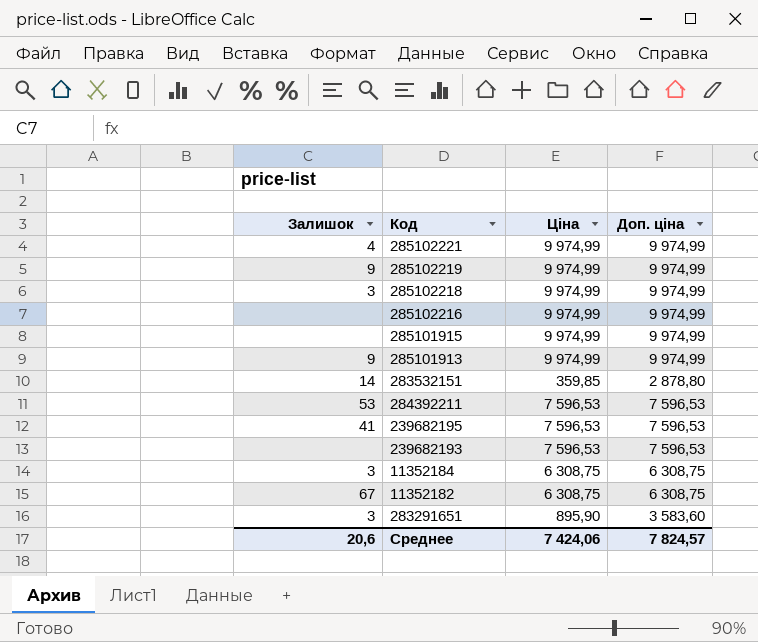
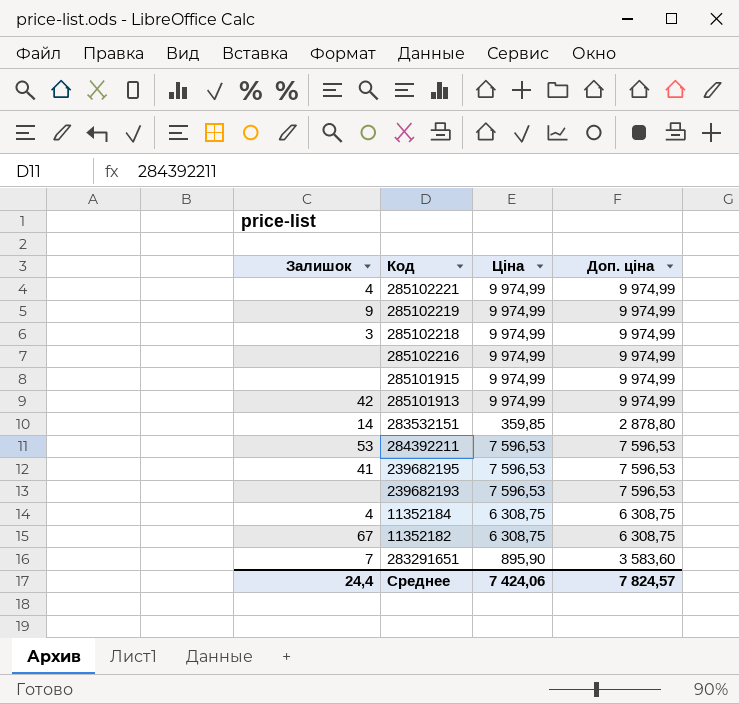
285101913 | Залишок: 9 -> 42
11352184 | Залишок: 3 -> 4
283291651 | Залишок: 3 -> 7
Среднее | Залишок: 20,6 -> 24,4

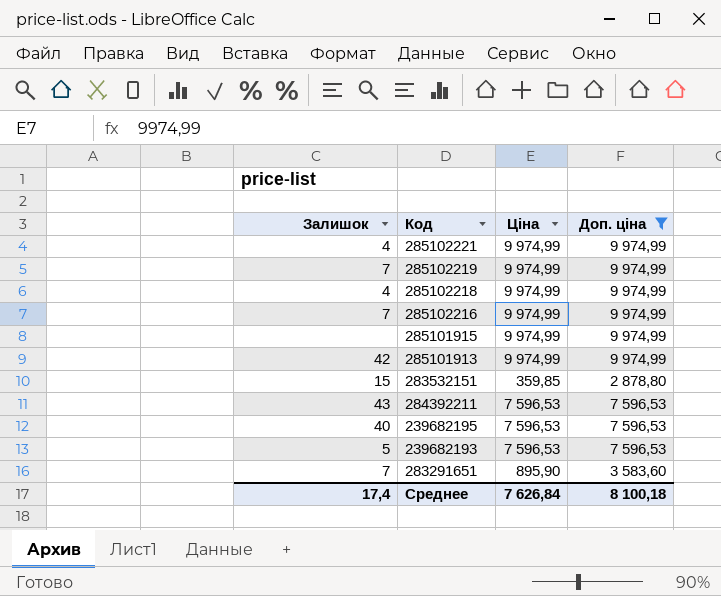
filter: none -> Доп. ціна != 6 308,75
285102219 | Залишок: 9 -> 7
285102218 | Залишок: 3 -> 4
285102216 | Залишок: none -> 7
283532151 | Залишок: 14 -> 15
284392211 | Залишок: 53 -> 43
239682195 | Залишок: 41 -> 40
239682193 | Залишок: none -> 5
Среднее | Залишок: 24,4 -> 17,4
Среднее | Ціна: 7 424,06 -> 7 626,84
Среднее | Доп. ціна: 7 824,57 -> 8 100,18

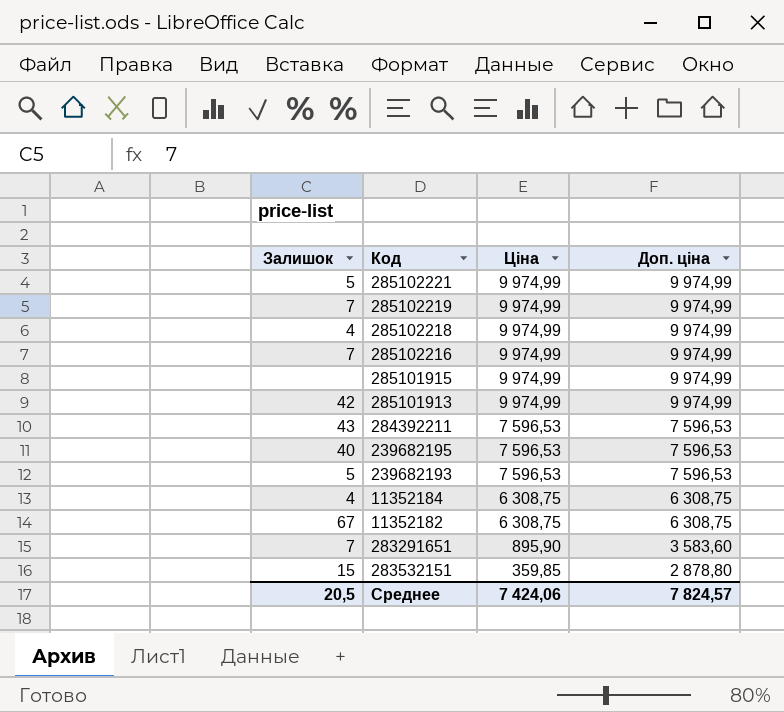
filter: Доп. ціна != 6 308,75 -> none
row order: none -> Ціна descending
285102221 | Залишок: 4 -> 5
Среднее | Залишок: 17,4 -> 20,5
Среднее | Ціна: 7 626,84 -> 7 424,06
Среднее | Доп. ціна: 8 100,18 -> 7 824,57

